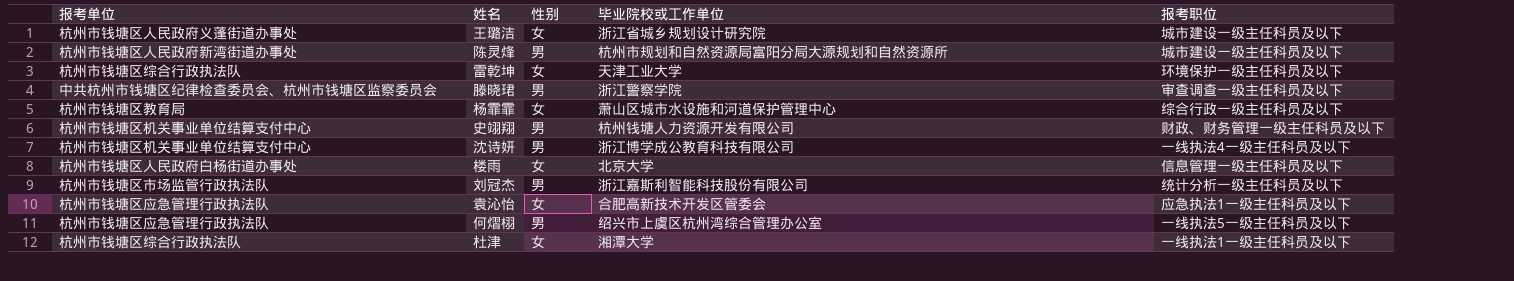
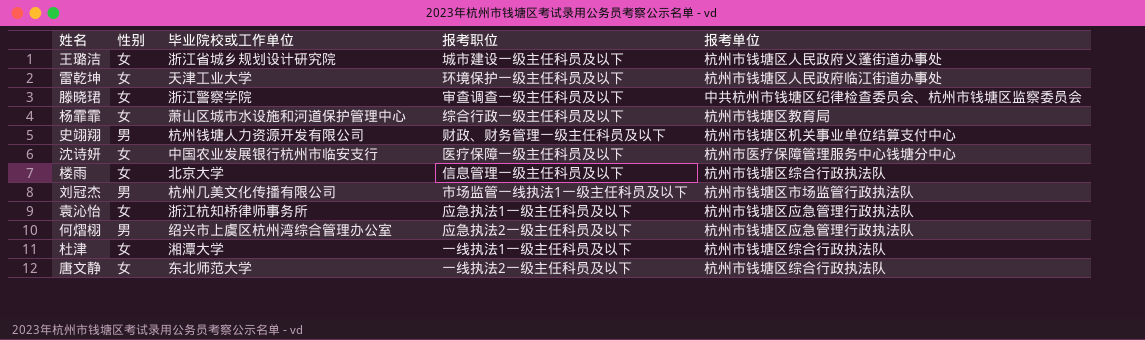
column 报考单位 | position: 1 -> 5
row 陈灵烽: 杭州市钱塘区人民政府新湾街道办事处 | 男 | 杭州市规划和自然资源局富阳分局大源规划和自然资源所 | 城市建设一级主任科员及以下 -> none
雷乾坤 | 报考单位: 杭州市钱塘区综合行政执法队 -> 杭州市钱塘区人民政府临江街道办事处
滕晓珺 | 性别: 男 -> 女
沈诗妍 | 性别: 男 -> 女
沈诗妍 | 毕业院校或工作单位: 浙江博学成公教育科技有限公司 -> 中国农业发展银行杭州市临安支行
沈诗妍 | 报考职位: 一线执法4一级主任科员及以下 -> 医疗保障一级主任科员及以下
沈诗妍 | 报考单位: 杭州市钱塘区机关事业单位结算支付中心 -> 杭州市医疗保障管理服务中心钱塘分中心
楼雨 | 报考单位: 杭州市钱塘区人民政府白杨街道办事处 -> 杭州市钱塘区综合行政执法队
刘冠杰 | 毕业院校或工作单位: 浙江嘉斯利智能科技股份有限公司 -> 杭州几美文化传播有限公司
刘冠杰 | 报考职位: 统计分析一级主任科员及以下 -> 市场监管一线执法1一级主任科员及以下
袁沁怡 | 毕业院校或工作单位: 合肥高新技术开发区管委会 -> 浙江杭知桥律师事务所
何熠栩 | 报考职位: 一线执法5一级主任科员及以下 -> 应急执法2一级主任科员及以下
row 唐文静: none -> 女 | 东北师范大学 | 一线执法2一级主任科员及以下 | 杭州市钱塘区综合行政执法队

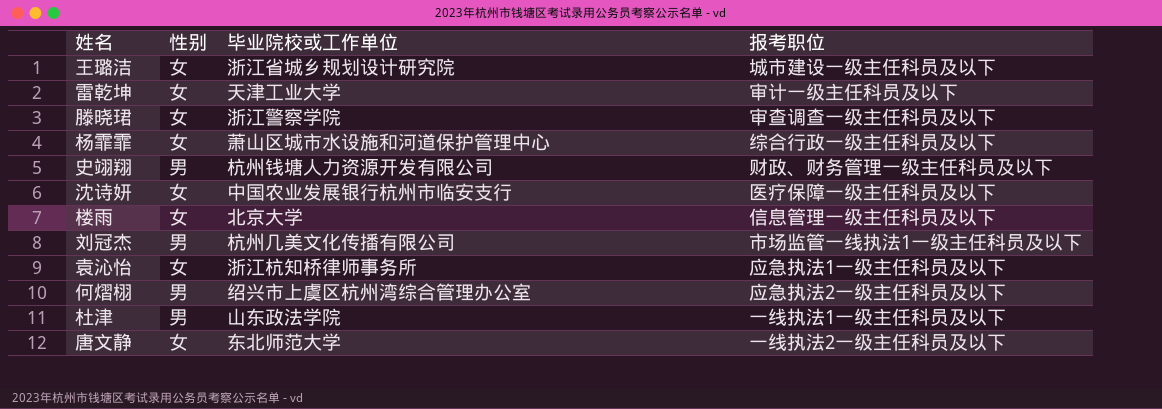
column 报考单位 | position: 5 -> none
雷乾坤 | 报考职位: 环境保护一级主任科员及以下 -> 审计一级主任科员及以下
杜津 | 性别: 女 -> 男
杜津 | 毕业院校或工作单位: 湘潭大学 -> 山东政法学院

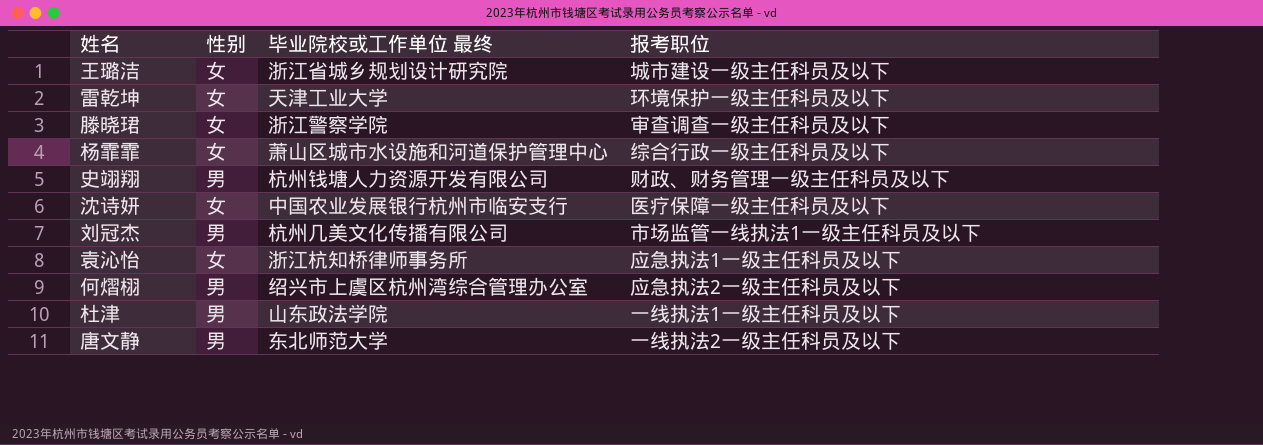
column name: 毕业院校或工作单位 -> 毕业院校或工作单位 最终
row 楼雨: 女 | 北京大学 | 信息管理一级主任科员及以下 -> none
雷乾坤 | 报考职位: 审计一级主任科员及以下 -> 环境保护一级主任科员及以下
唐文静 | 性别: 女 -> 男

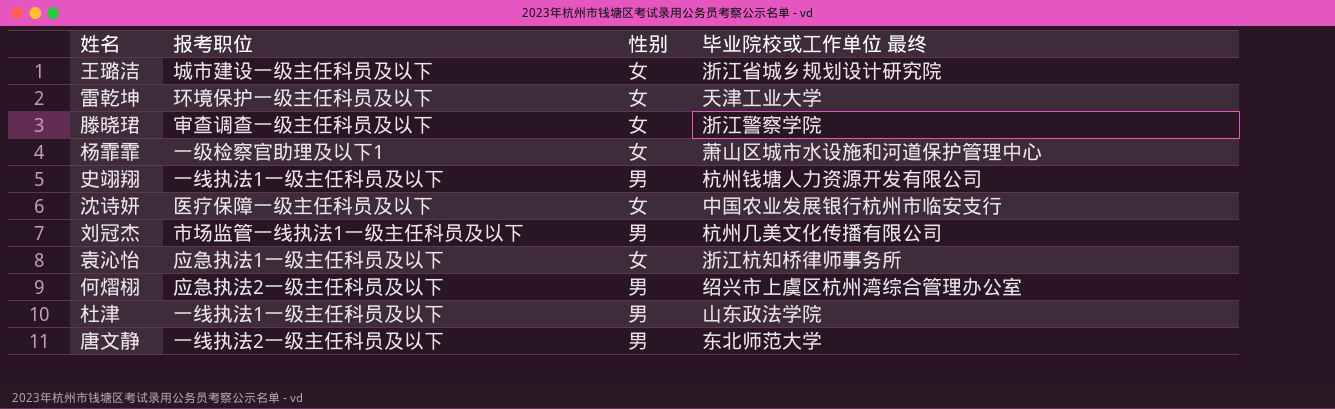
column 报考职位 | position: 4 -> 2
杨霏霏 | 报考职位: 综合行政一级主任科员及以下 -> 一级检察官助理及以下1
史翊翔 | 报考职位: 财政、财务管理一级主任科员及以下 -> 一线执法1一级主任科员及以下

